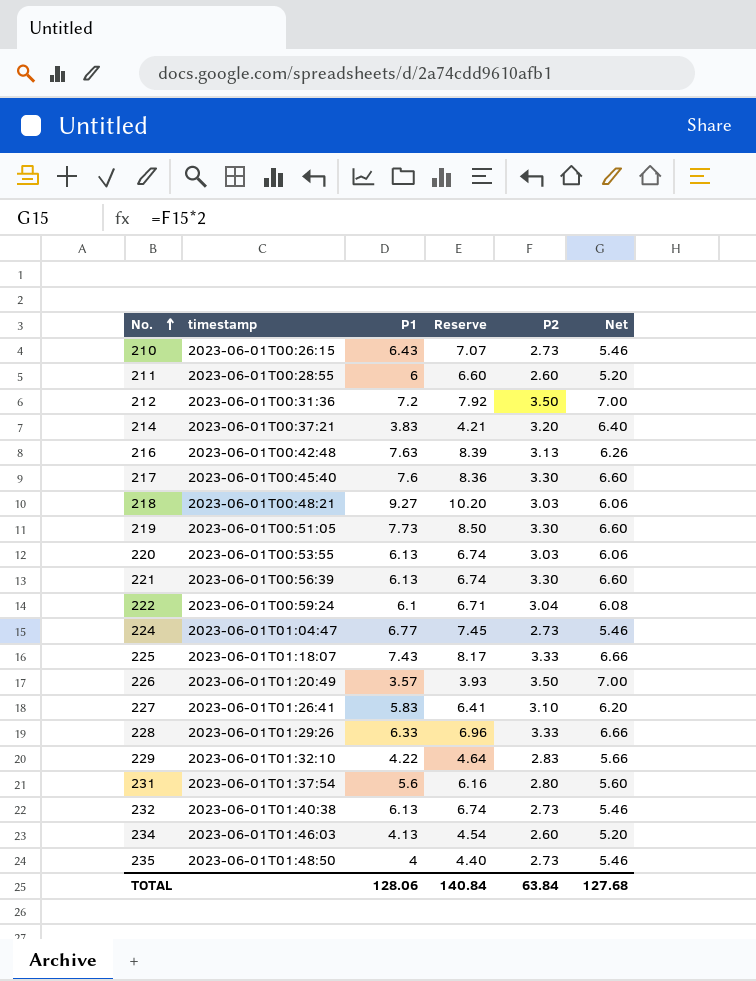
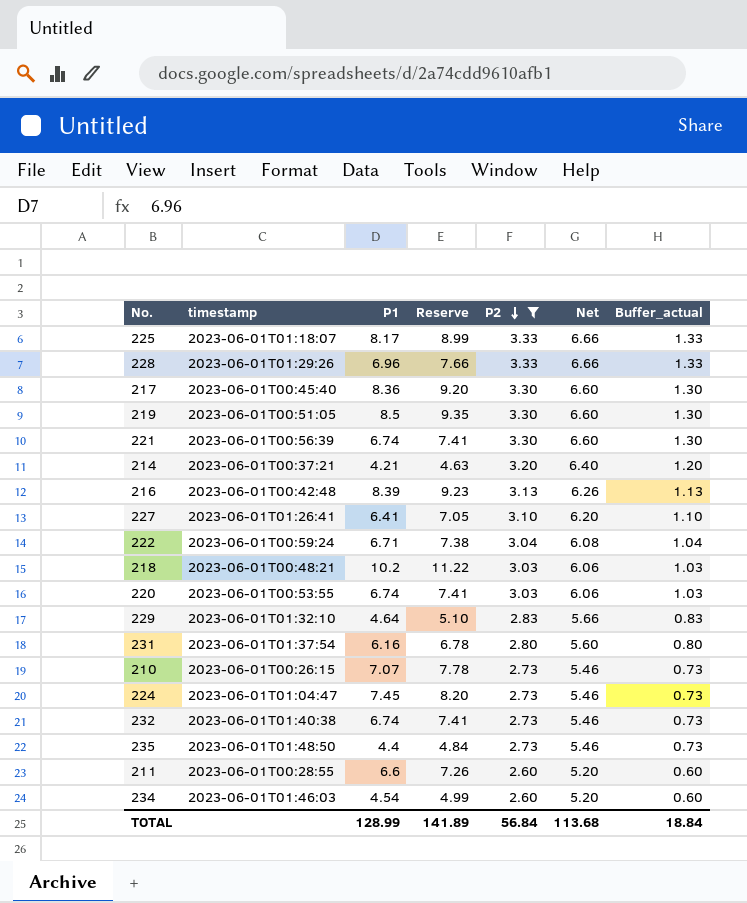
filter: none -> P2 != 3.50
row order: No. ascending -> P2 descending
column Buffer_actual | formula: none -> [P2] - 2
225 | P1: 7.43 -> 8.17
225 | Reserve: 8.17 -> 8.99
228 | P1: 6.33 -> 6.96
228 | Reserve: 6.96 -> 7.66
217 | P1: 7.6 -> 8.36
217 | Reserve: 8.36 -> 9.20
219 | P1: 7.73 -> 8.5
219 | Reserve: 8.50 -> 9.35
221 | P1: 6.13 -> 6.74
221 | Reserve: 6.74 -> 7.41
214 | P1: 3.83 -> 4.21
214 | Reserve: 4.21 -> 4.63
216 | P1: 7.63 -> 8.39
216 | Reserve: 8.39 -> 9.23
227 | P1: 5.83 -> 6.41
227 | Reserve: 6.41 -> 7.05
222 | P1: 6.1 -> 6.71
222 | Reserve: 6.71 -> 7.38
218 | P1: 9.27 -> 10.2
218 | Reserve: 10.20 -> 11.22
220 | P1: 6.13 -> 6.74
220 | Reserve: 6.74 -> 7.41
229 | P1: 4.22 -> 4.64
229 | Reserve: 4.64 -> 5.10
231 | P1: 5.6 -> 6.16
231 | Reserve: 6.16 -> 6.78
210 | P1: 6.43 -> 7.07
210 | Reserve: 7.07 -> 7.78
224 | P1: 6.77 -> 7.45
224 | Reserve: 7.45 -> 8.20
232 | P1: 6.13 -> 6.74
232 | Reserve: 6.74 -> 7.41
235 | P1: 4 -> 4.4
235 | Reserve: 4.40 -> 4.84
211 | P1: 6 -> 6.6
211 | Reserve: 6.60 -> 7.26
234 | P1: 4.13 -> 4.54
234 | Reserve: 4.54 -> 4.99
TOTAL | P1: 128.06 -> 128.99
TOTAL | Reserve: 140.84 -> 141.89
TOTAL | P2: 63.84 -> 56.84
TOTAL | Net: 127.68 -> 113.68

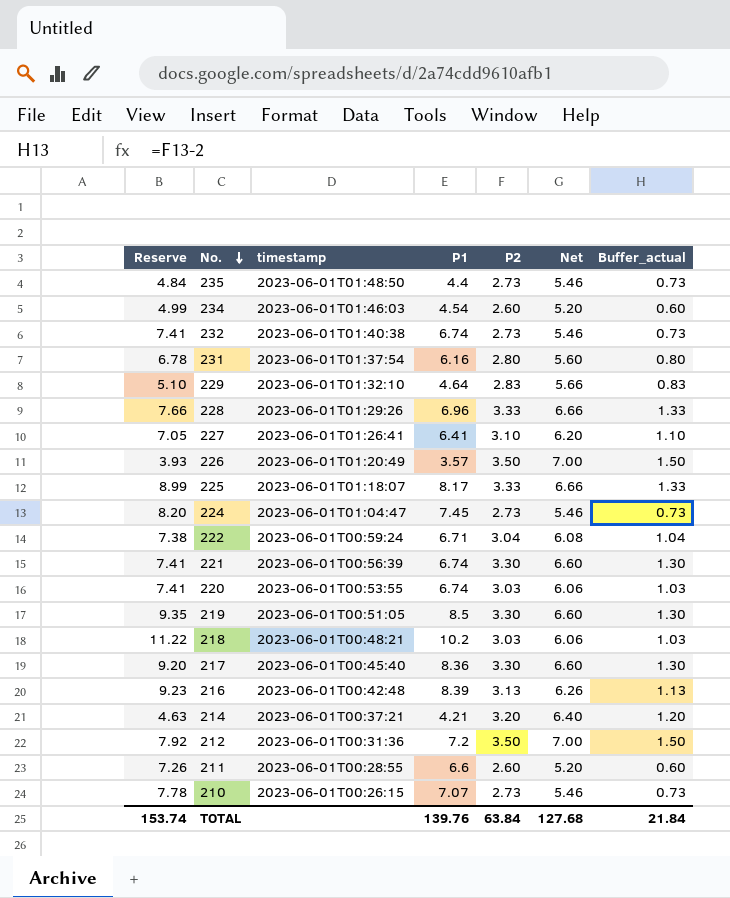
filter: P2 != 3.50 -> none
row order: P2 descending -> No. descending
column Reserve | position: 4 -> 1
TOTAL | Reserve: 141.89 -> 153.74
TOTAL | P1: 128.99 -> 139.76
TOTAL | P2: 56.84 -> 63.84
TOTAL | Net: 113.68 -> 127.68
TOTAL | Buffer_actual: 18.84 -> 21.84

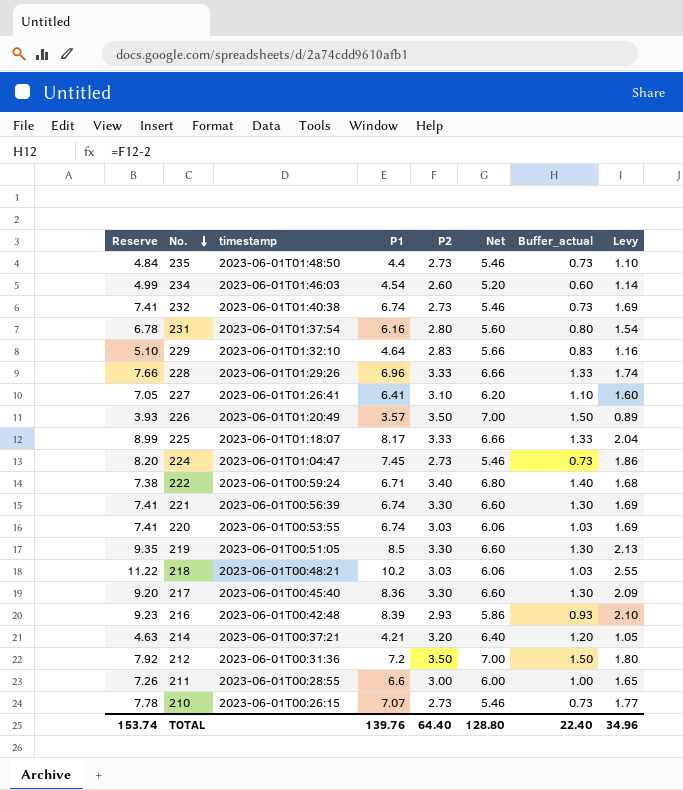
column Levy | formula: none -> [P1] * 0.25
222 | P2: 3.04 -> 3.40
222 | Net: 6.08 -> 6.80
222 | Buffer_actual: 1.04 -> 1.40
216 | P2: 3.13 -> 2.93
216 | Net: 6.26 -> 5.86
216 | Buffer_actual: 1.13 -> 0.93
211 | P2: 2.60 -> 3.00
211 | Net: 5.20 -> 6.00
211 | Buffer_actual: 0.60 -> 1.00
TOTAL | P2: 63.84 -> 64.40
TOTAL | Net: 127.68 -> 128.80
TOTAL | Buffer_actual: 21.84 -> 22.40

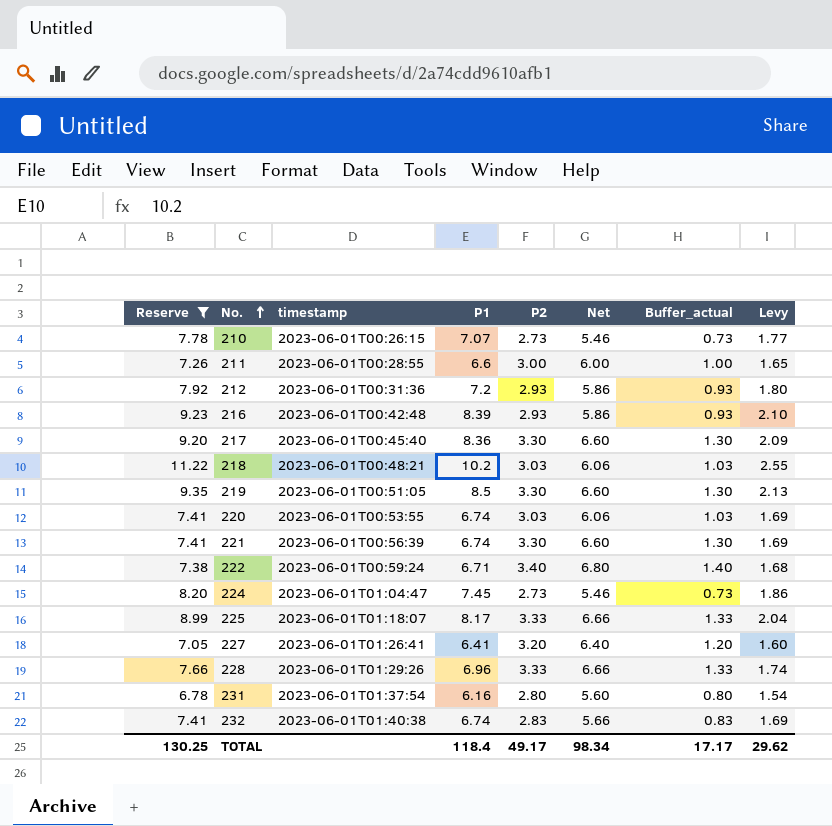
filter: none -> Reserve >= 6.78
row order: No. descending -> No. ascending
212 | P2: 3.50 -> 2.93
212 | Net: 7.00 -> 5.86
212 | Buffer_actual: 1.50 -> 0.93
227 | P2: 3.10 -> 3.20
227 | Net: 6.20 -> 6.40
227 | Buffer_actual: 1.10 -> 1.20
232 | P2: 2.73 -> 2.83
232 | Net: 5.46 -> 5.66
232 | Buffer_actual: 0.73 -> 0.83
TOTAL | Reserve: 153.74 -> 130.25
TOTAL | P1: 139.76 -> 118.4
TOTAL | P2: 64.40 -> 49.17
TOTAL | Net: 128.80 -> 98.34
TOTAL | Buffer_actual: 22.40 -> 17.17
TOTAL | Levy: 34.96 -> 29.62

